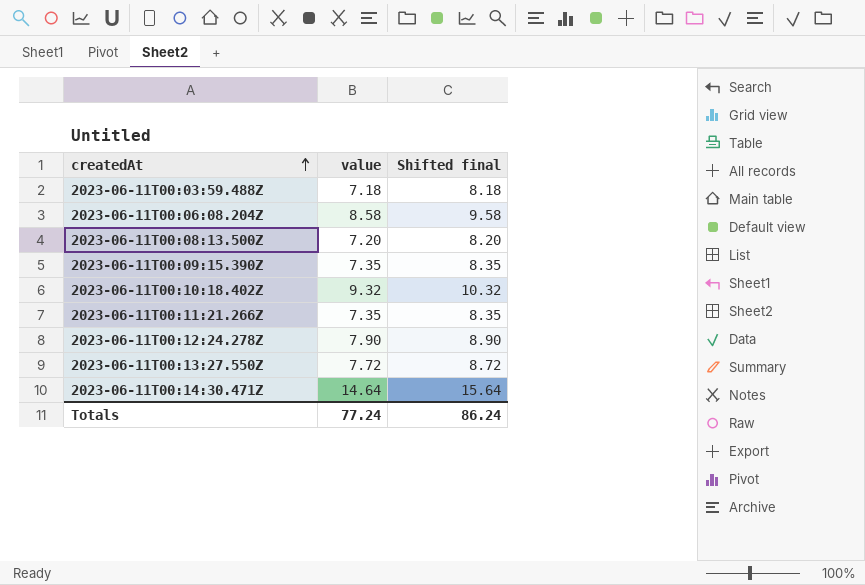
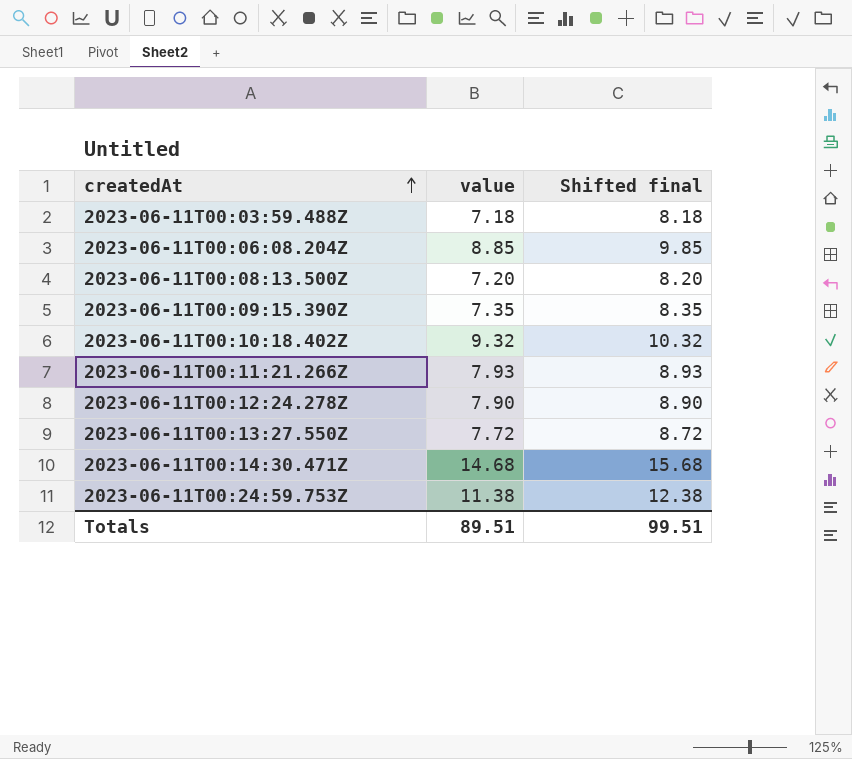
2023-06-11T00:06:08.204Z | value: 8.58 -> 8.85
2023-06-11T00:06:08.204Z | Shifted final: 9.58 -> 9.85
2023-06-11T00:11:21.266Z | value: 7.35 -> 7.93
2023-06-11T00:11:21.266Z | Shifted final: 8.35 -> 8.93
2023-06-11T00:14:30.471Z | value: 14.64 -> 14.68
2023-06-11T00:14:30.471Z | Shifted final: 15.64 -> 15.68
row 2023-06-11T00:24:59.753Z: none -> 11.38 | 12.38
Totals | value: 77.24 -> 89.51
Totals | Shifted final: 86.24 -> 99.51

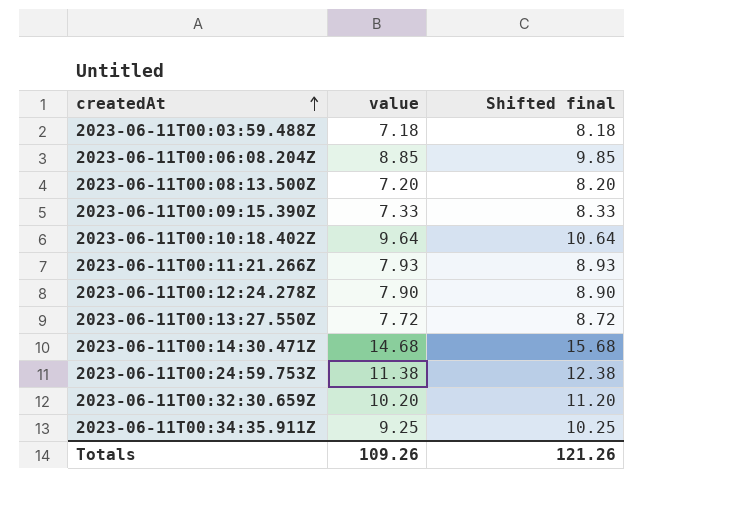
2023-06-11T00:09:15.390Z | value: 7.35 -> 7.33
2023-06-11T00:09:15.390Z | Shifted final: 8.35 -> 8.33
2023-06-11T00:10:18.402Z | value: 9.32 -> 9.64
2023-06-11T00:10:18.402Z | Shifted final: 10.32 -> 10.64
row 2023-06-11T00:32:30.659Z: none -> 10.20 | 11.20
row 2023-06-11T00:34:35.911Z: none -> 9.25 | 10.25
Totals | value: 89.51 -> 109.26
Totals | Shifted final: 99.51 -> 121.26

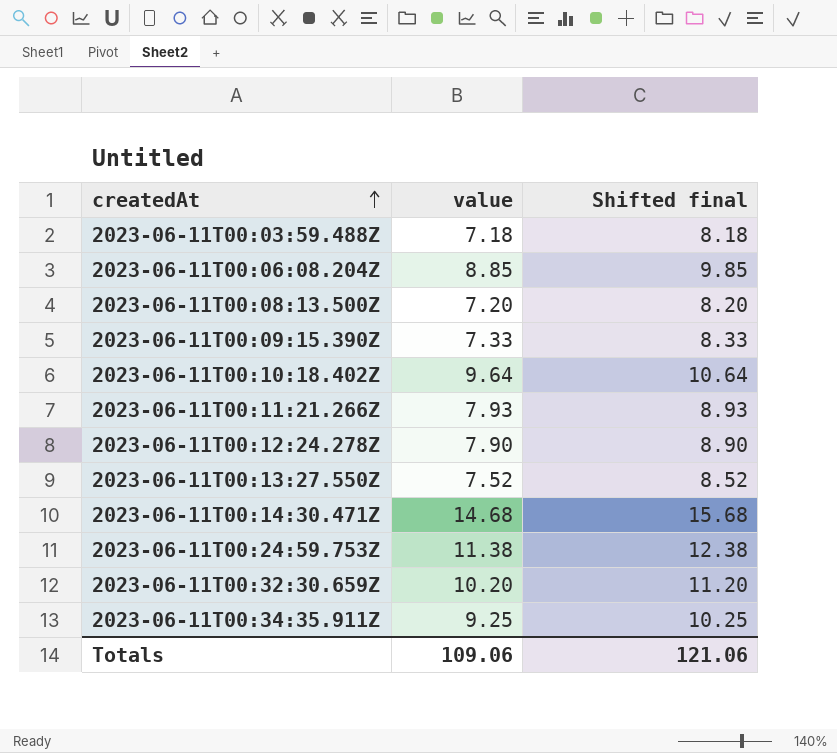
2023-06-11T00:13:27.550Z | value: 7.72 -> 7.52
2023-06-11T00:13:27.550Z | Shifted final: 8.72 -> 8.52
Totals | value: 109.26 -> 109.06
Totals | Shifted final: 121.26 -> 121.06

